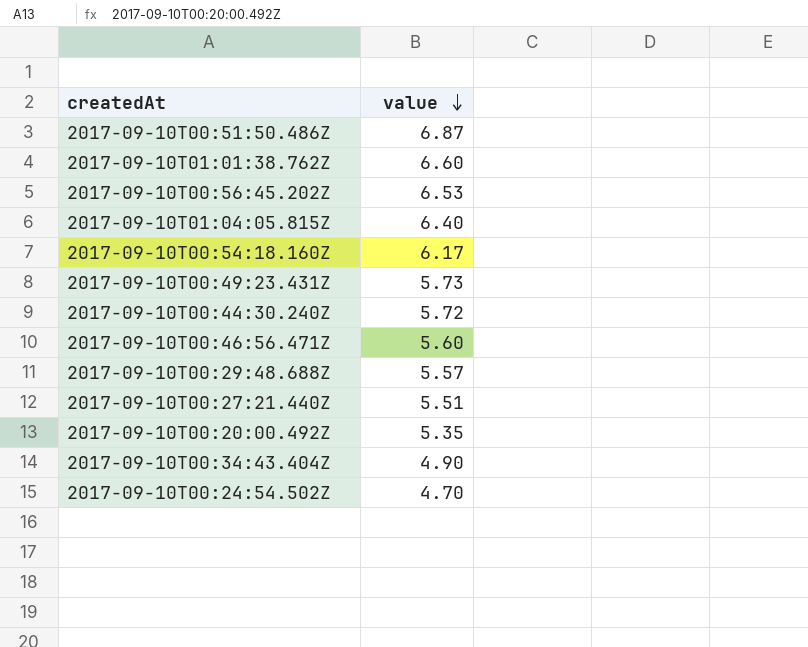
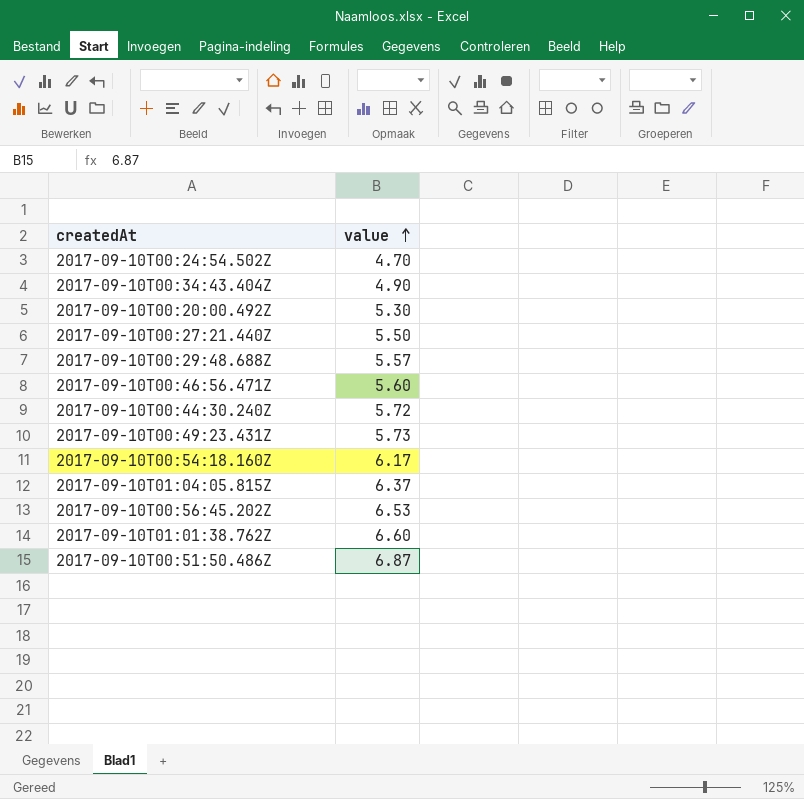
row order: value descending -> value ascending
2017-09-10T00:20:00.492Z | value: 5.35 -> 5.30
2017-09-10T00:27:21.440Z | value: 5.51 -> 5.50
2017-09-10T01:04:05.815Z | value: 6.40 -> 6.37

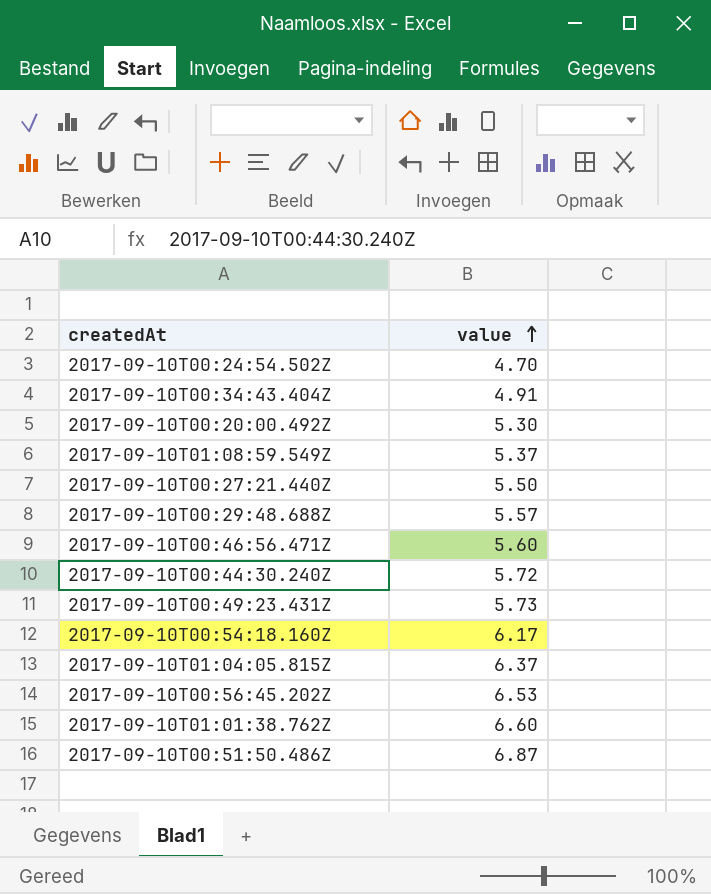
2017-09-10T00:34:43.404Z | value: 4.90 -> 4.91
row 2017-09-10T01:08:59.549Z: none -> 5.37

